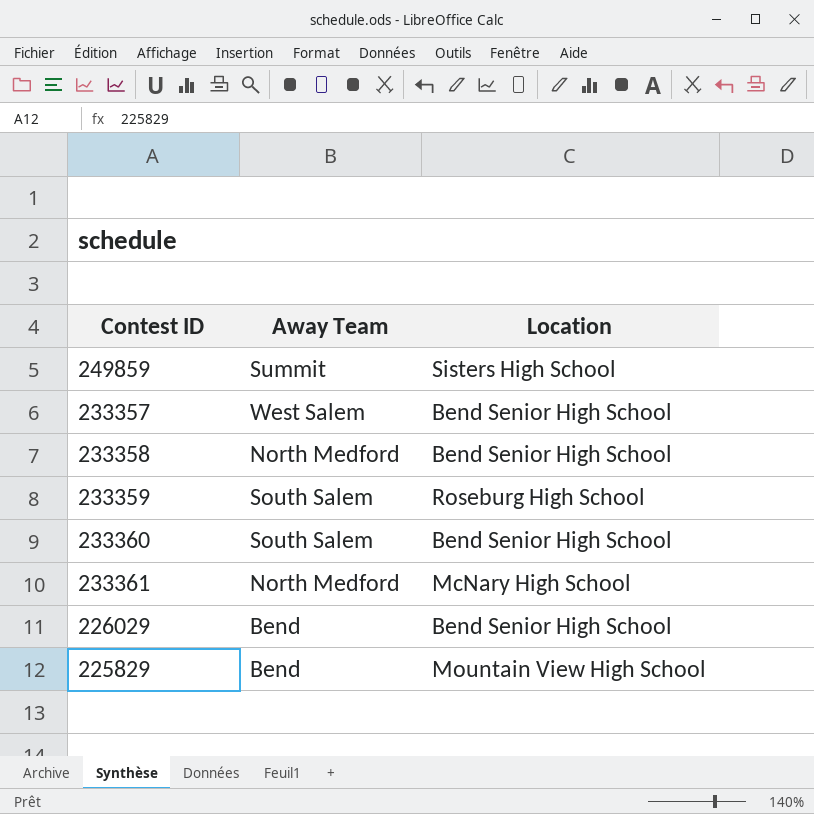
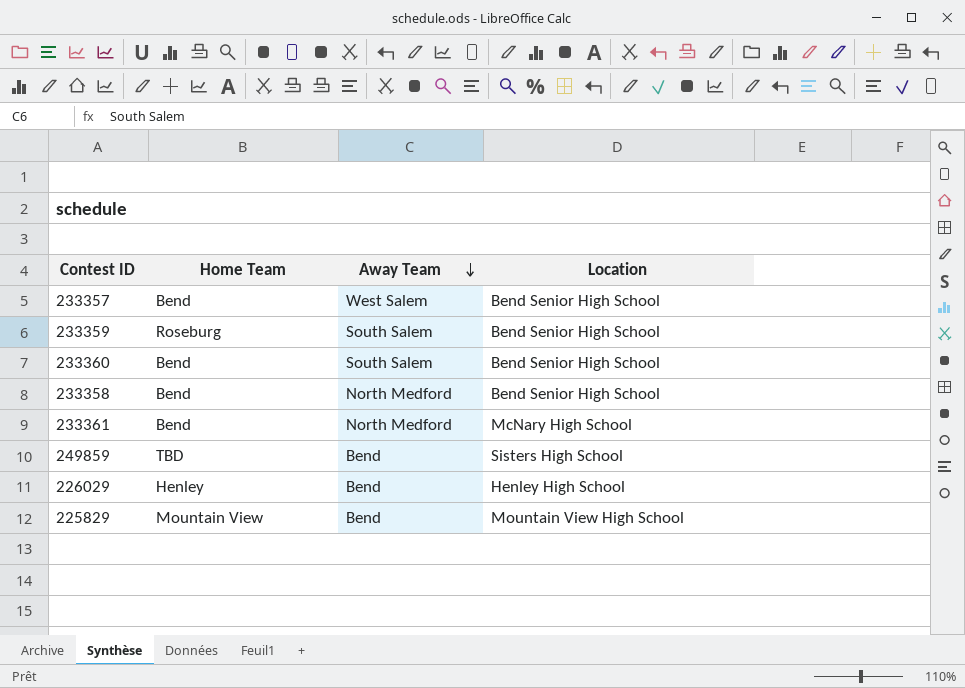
row order: none -> Away Team descending
column Home Team | position: none -> 2
233359 | Location: Roseburg High School -> Bend Senior High School
249859 | Away Team: Summit -> Bend
226029 | Location: Bend Senior High School -> Henley High School

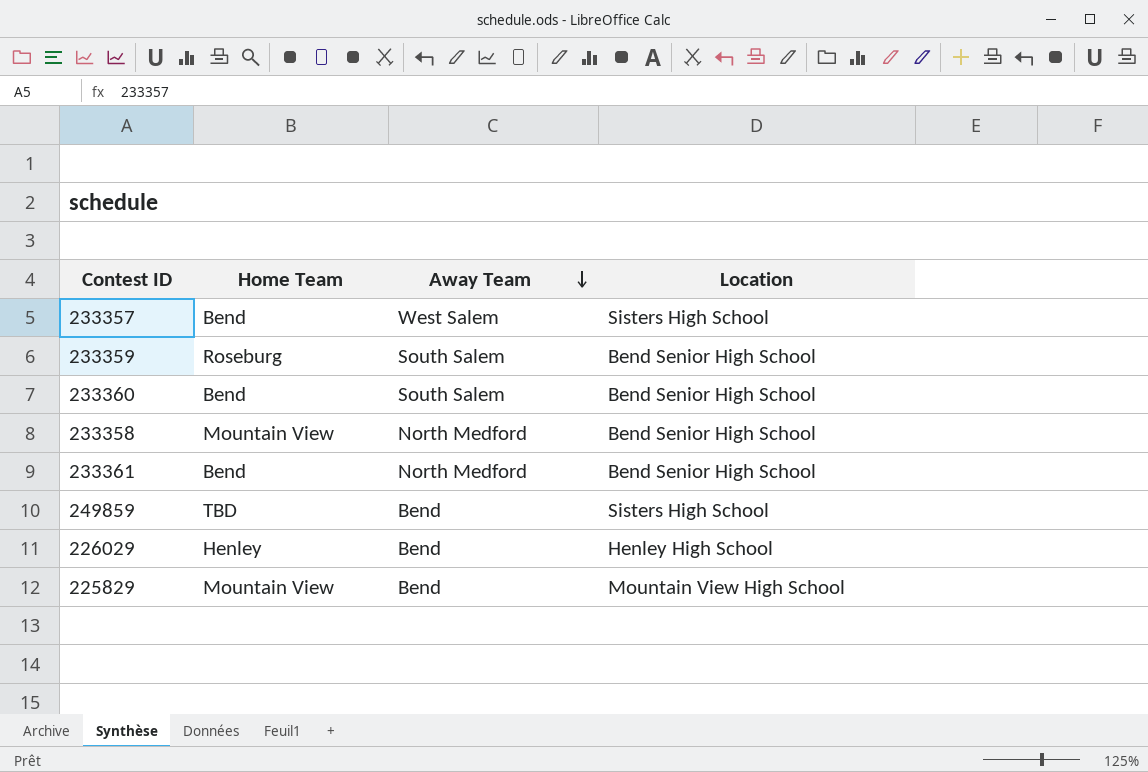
233357 | Location: Bend Senior High School -> Sisters High School
233358 | Home Team: Bend -> Mountain View
233361 | Location: McNary High School -> Bend Senior High School

